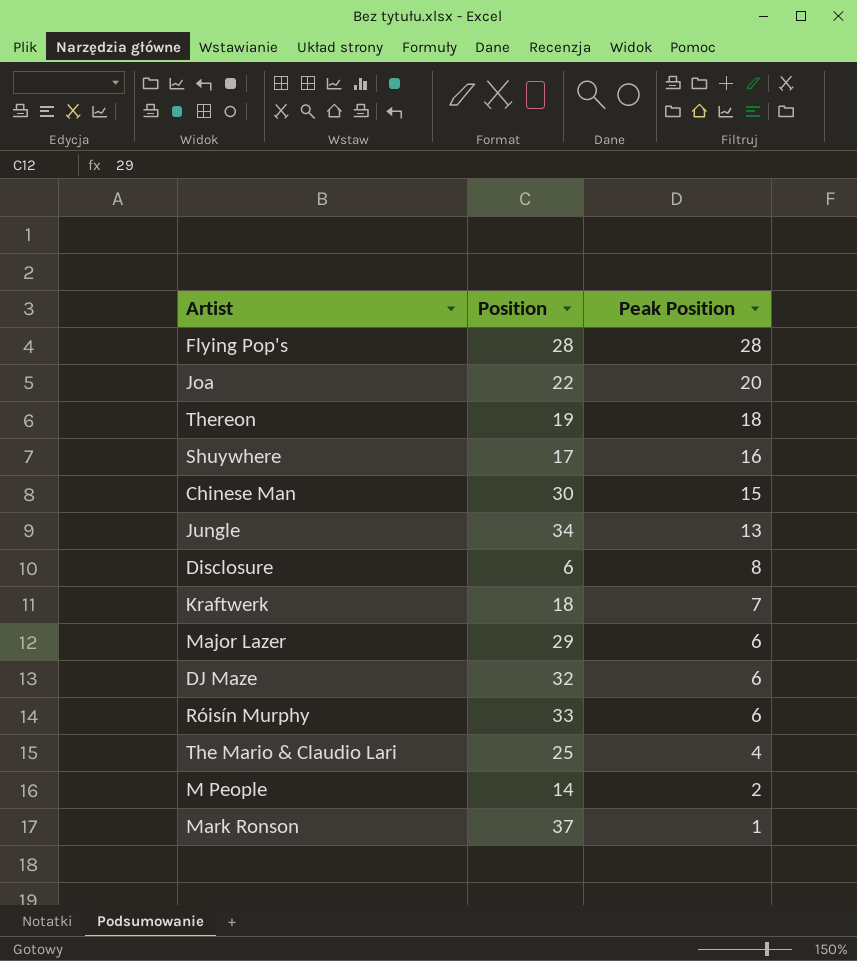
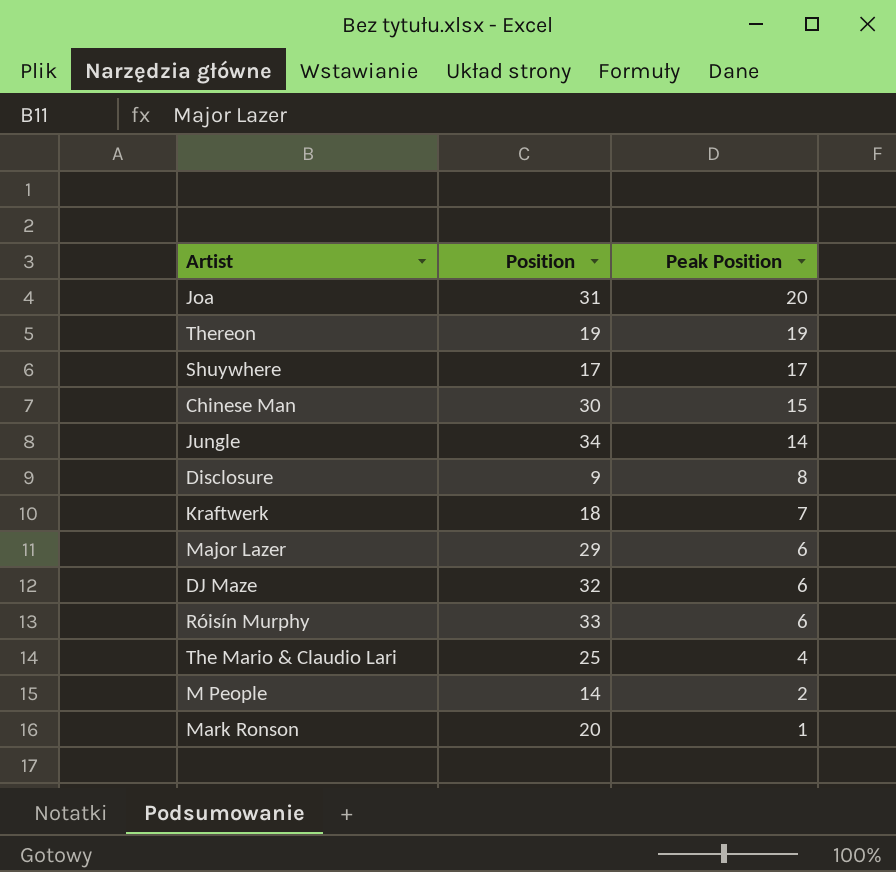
row Flying Pop's: 28 | 28 -> none
Joa | Position: 22 -> 31
Thereon | Peak Position: 18 -> 19
Shuywhere | Peak Position: 16 -> 17
Jungle | Peak Position: 13 -> 14
Disclosure | Position: 6 -> 9
Mark Ronson | Position: 37 -> 20

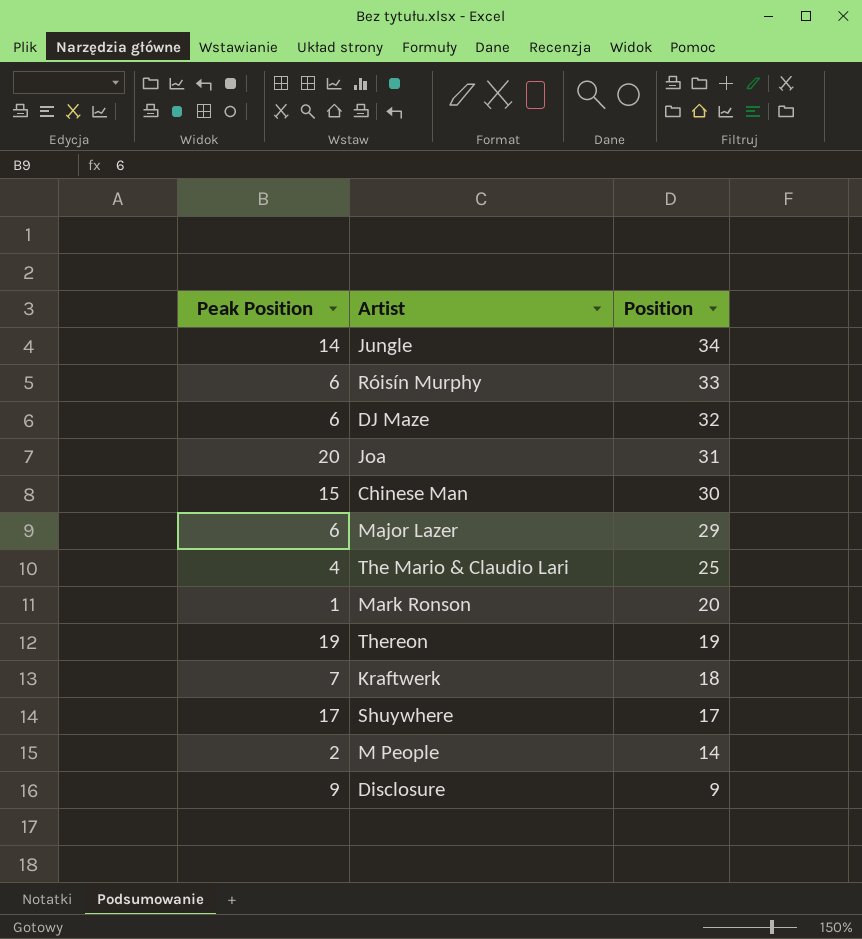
row order: Peak Position descending -> Position descending
column Peak Position | position: 3 -> 1
Disclosure | Peak Position: 8 -> 9

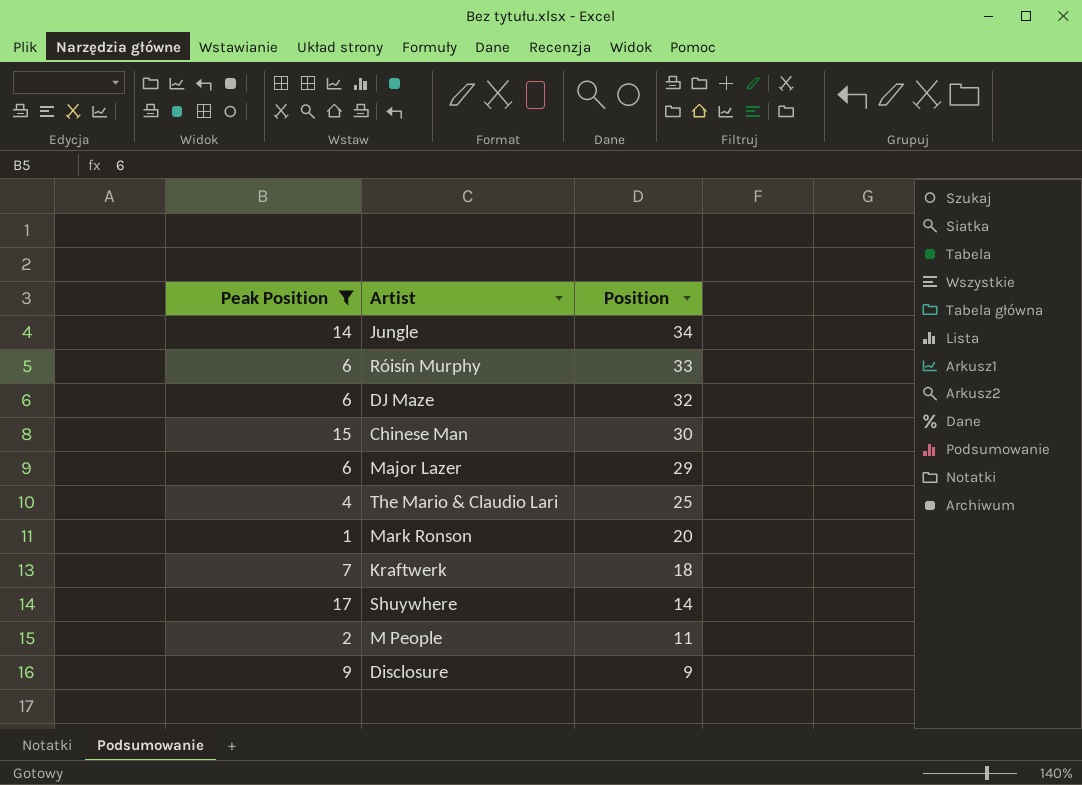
filter: none -> Peak Position <= 17
Shuywhere | Position: 17 -> 14
M People | Position: 14 -> 11

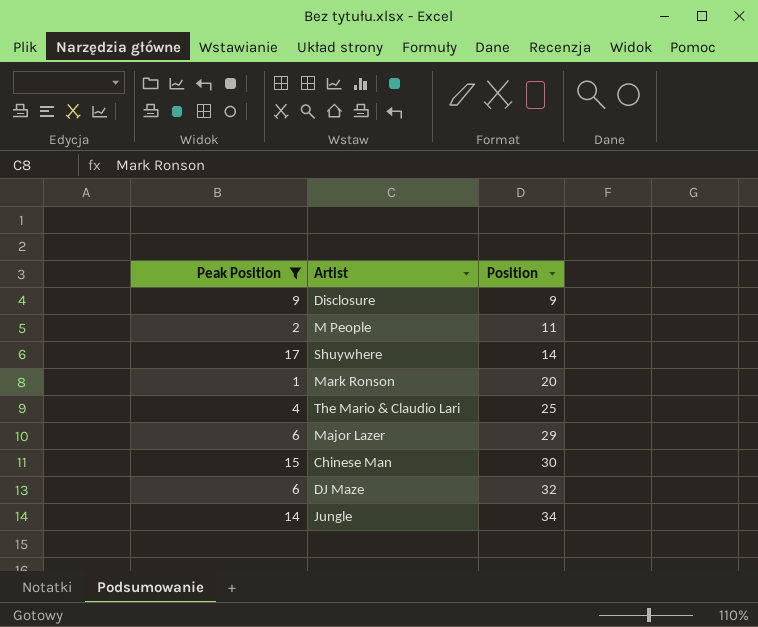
row order: Position descending -> Position ascending
row Róisín Murphy: 6 | 33 -> none
row Kraftwerk: 7 | 18 -> none

